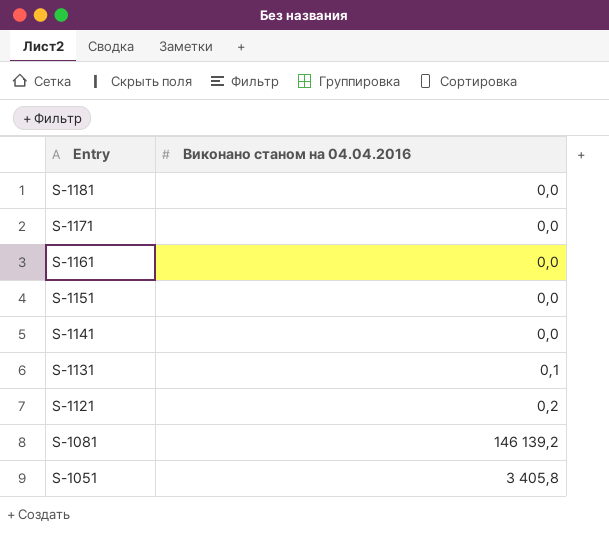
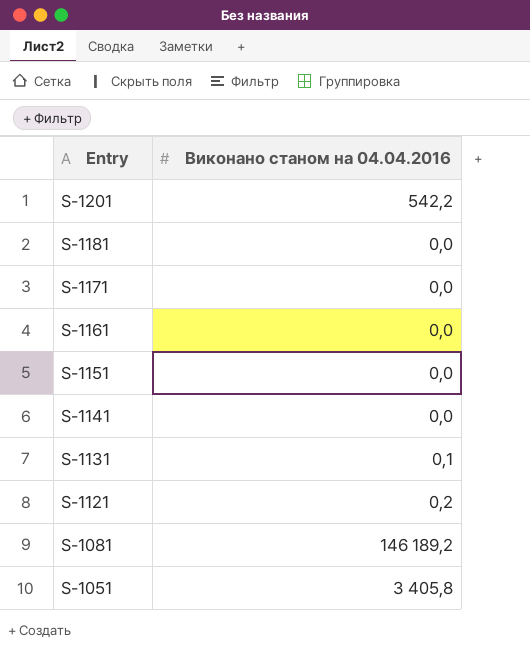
row S-1201: none -> 542,2
S-1081 | Виконано станом на 04.04.2016: 146 139,2 -> 146 189,2

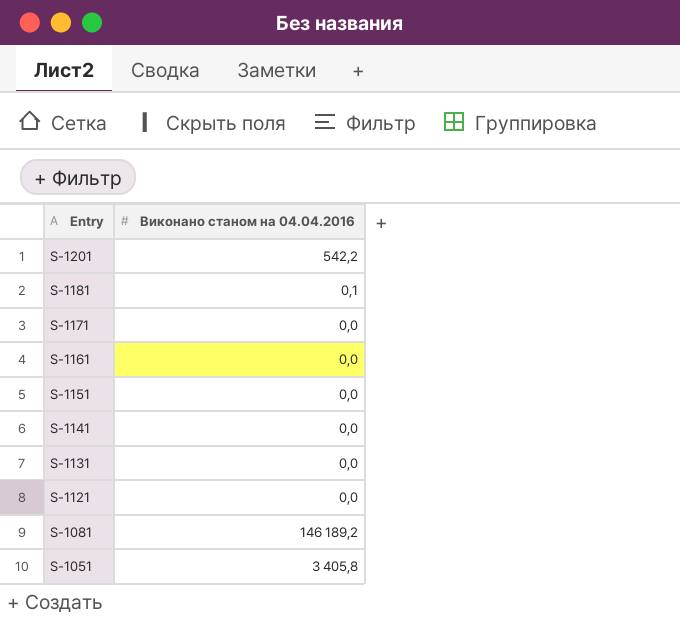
S-1181 | Виконано станом на 04.04.2016: 0,0 -> 0,1
S-1131 | Виконано станом на 04.04.2016: 0,1 -> 0,0
S-1121 | Виконано станом на 04.04.2016: 0,2 -> 0,0

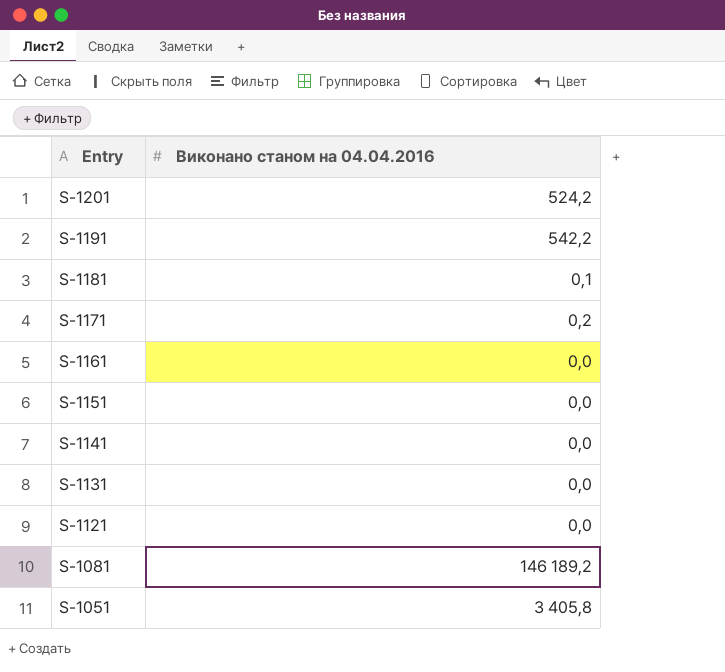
S-1201 | Виконано станом на 04.04.2016: 542,2 -> 524,2
row S-1191: none -> 542,2
S-1171 | Виконано станом на 04.04.2016: 0,0 -> 0,2

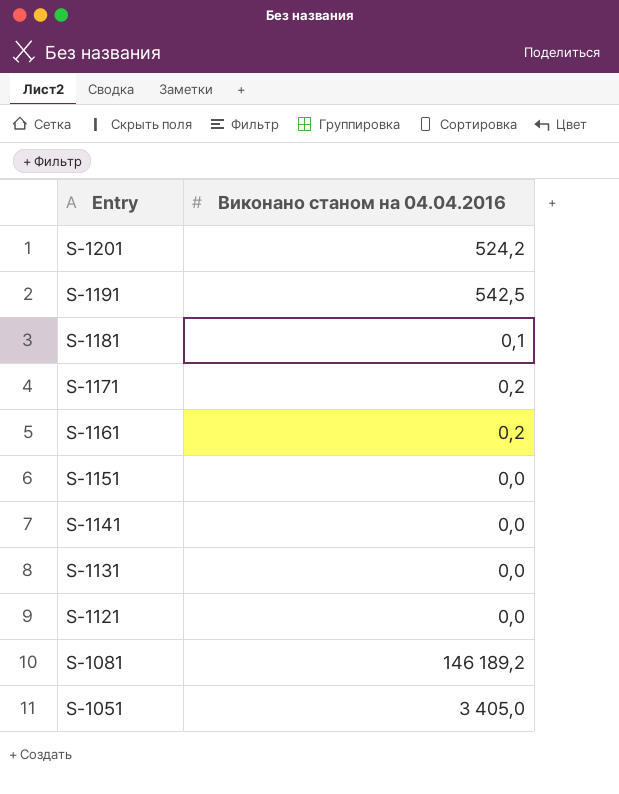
S-1191 | Виконано станом на 04.04.2016: 542,2 -> 542,5
S-1161 | Виконано станом на 04.04.2016: 0,0 -> 0,2
S-1051 | Виконано станом на 04.04.2016: 3 405,8 -> 3 405,0

